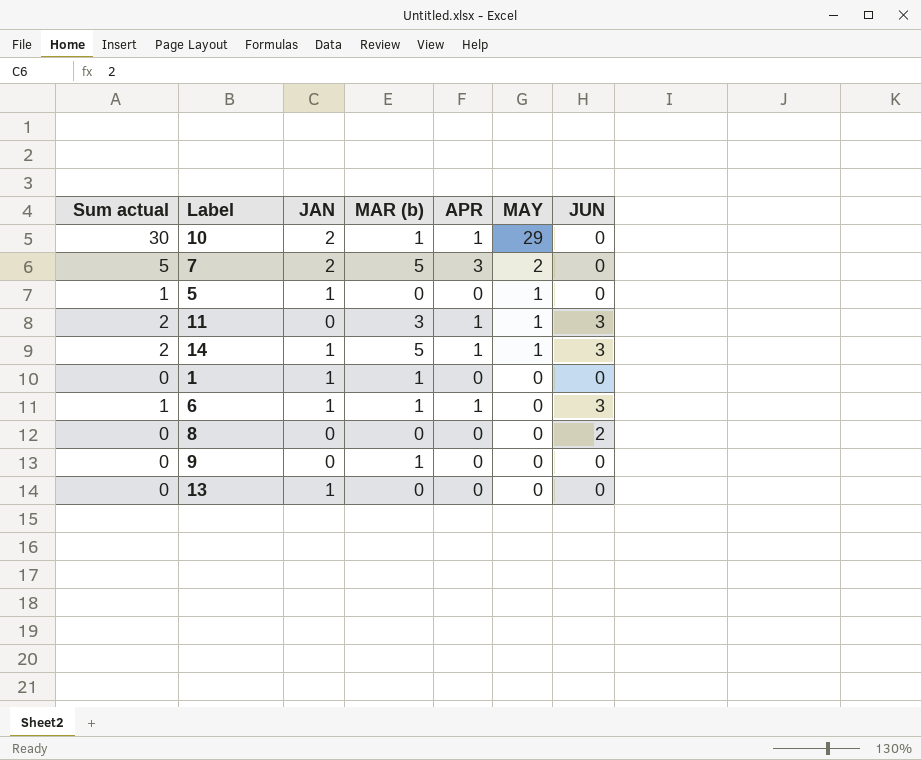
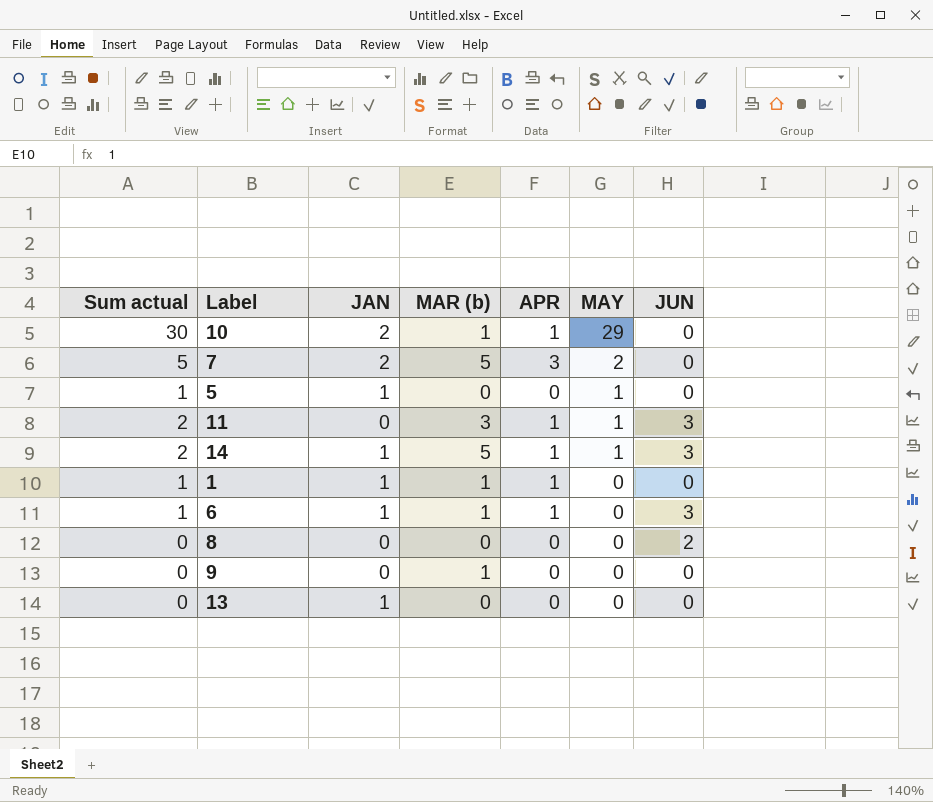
1 | Sum actual: 0 -> 1
1 | APR: 0 -> 1

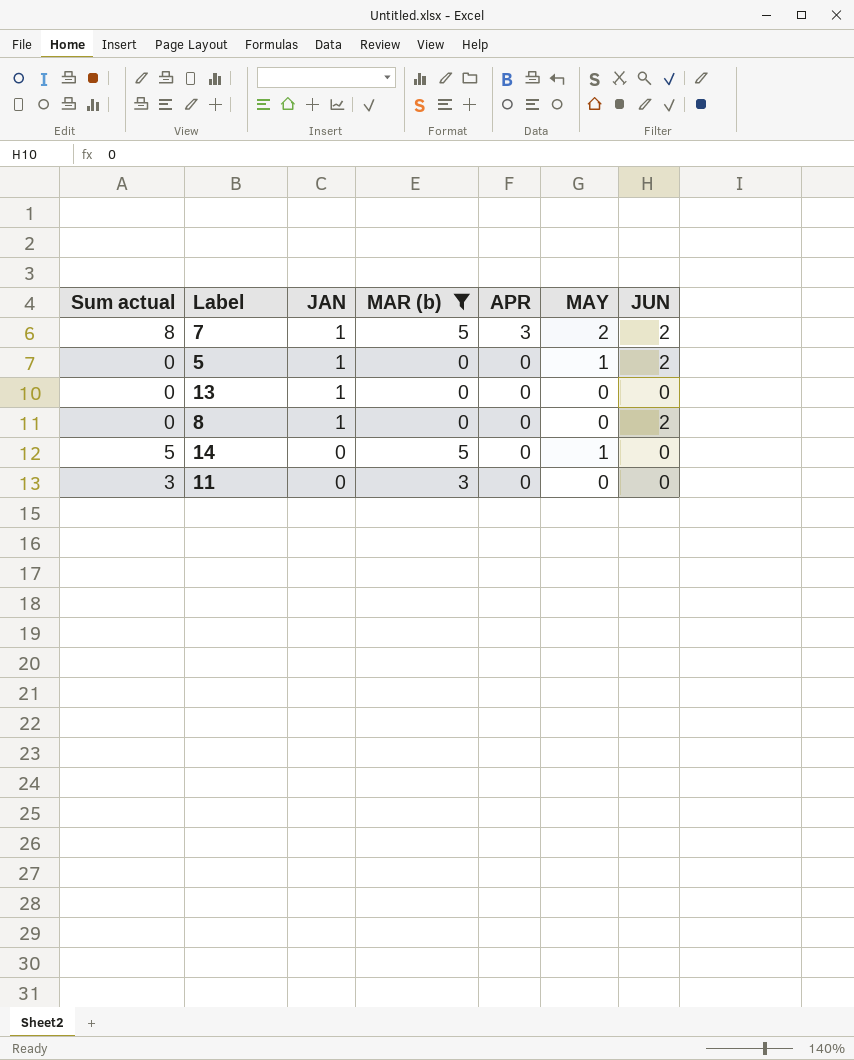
filter: none -> MAR (b) != 1
row order: MAY descending -> JAN descending
column Sum actual | formula: [APR] + [MAY] -> [MAR (b)] + [APR]
7 | JAN: 2 -> 1
7 | JUN: 0 -> 2
5 | JUN: 0 -> 2
8 | JAN: 0 -> 1
14 | JAN: 1 -> 0
14 | APR: 1 -> 0
14 | JUN: 3 -> 0
11 | APR: 1 -> 0
11 | MAY: 1 -> 0
11 | JUN: 3 -> 0

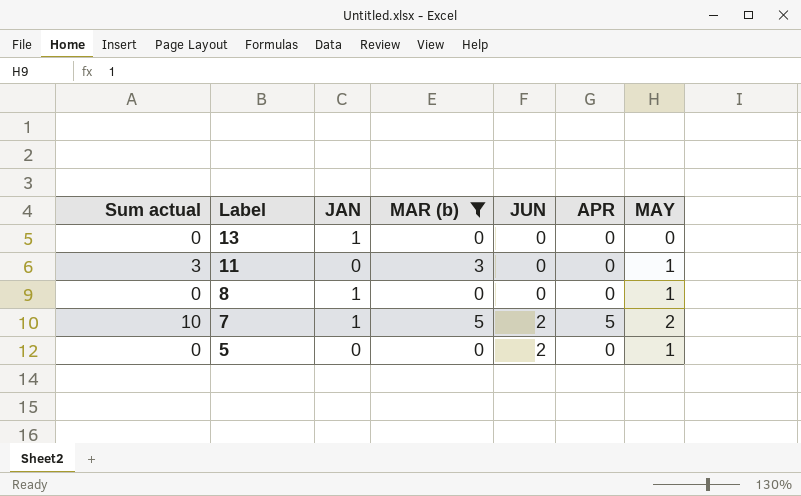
row order: JAN descending -> Label descending
column JUN | position: 7 -> 5
row 14: 5 | 0 | 5 | 0 | 1 | 0 -> none
11 | MAY: 0 -> 1
8 | JUN: 2 -> 0
8 | MAY: 0 -> 1
7 | Sum actual: 8 -> 10
7 | APR: 3 -> 5
5 | JAN: 1 -> 0

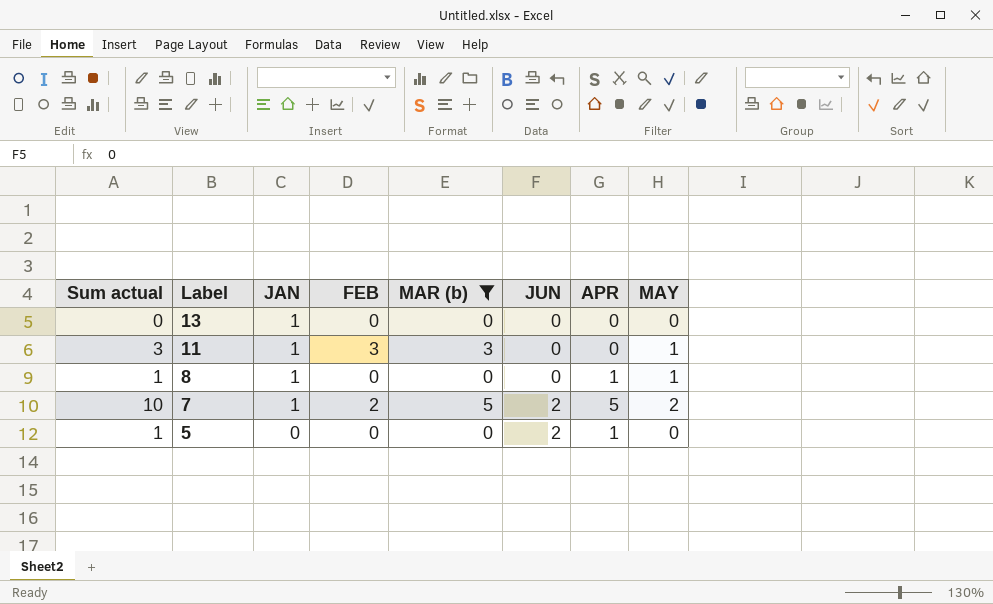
column FEB | position: none -> 4
11 | JAN: 0 -> 1
8 | Sum actual: 0 -> 1
8 | APR: 0 -> 1
5 | Sum actual: 0 -> 1
5 | APR: 0 -> 1
5 | MAY: 1 -> 0

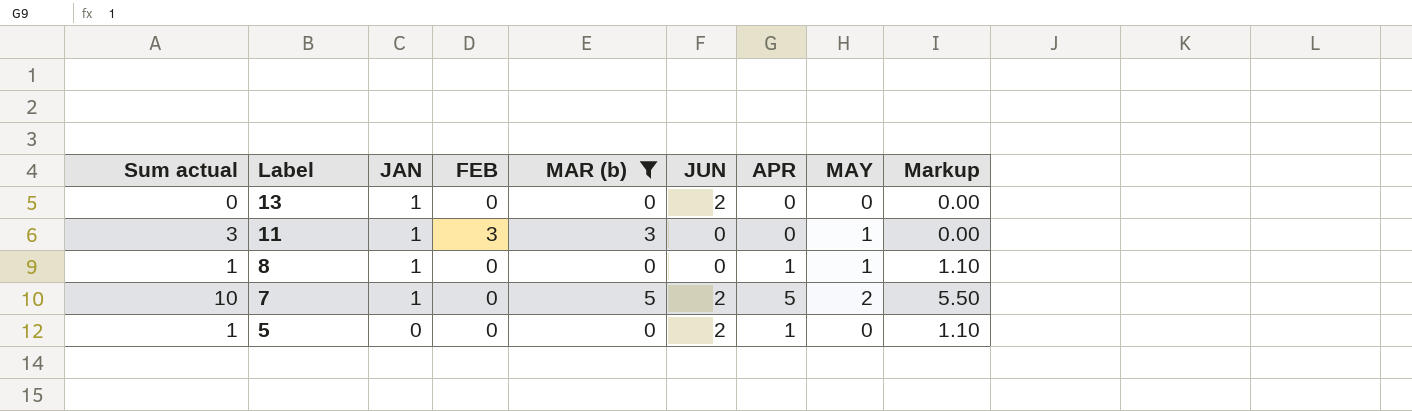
column Markup | formula: none -> [APR] * 1.1
13 | JUN: 0 -> 2
7 | FEB: 2 -> 0

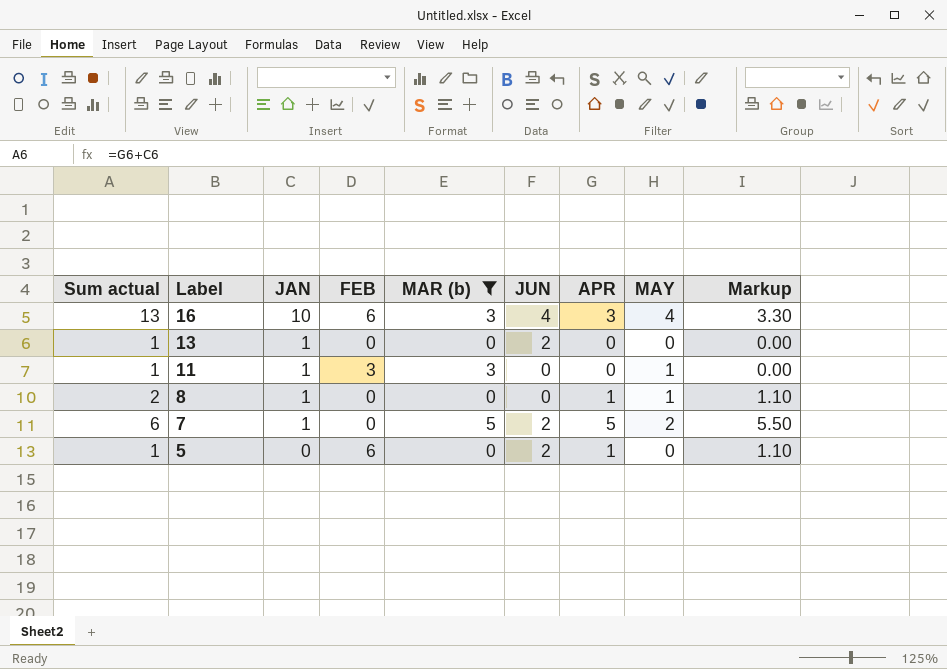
column Sum actual | formula: [MAR (b)] + [APR] -> [JAN] + [APR]
row 16: none -> 13 | 10 | 6 | 3 | 4 | 3 | 4 | 3.30
5 | FEB: 0 -> 6

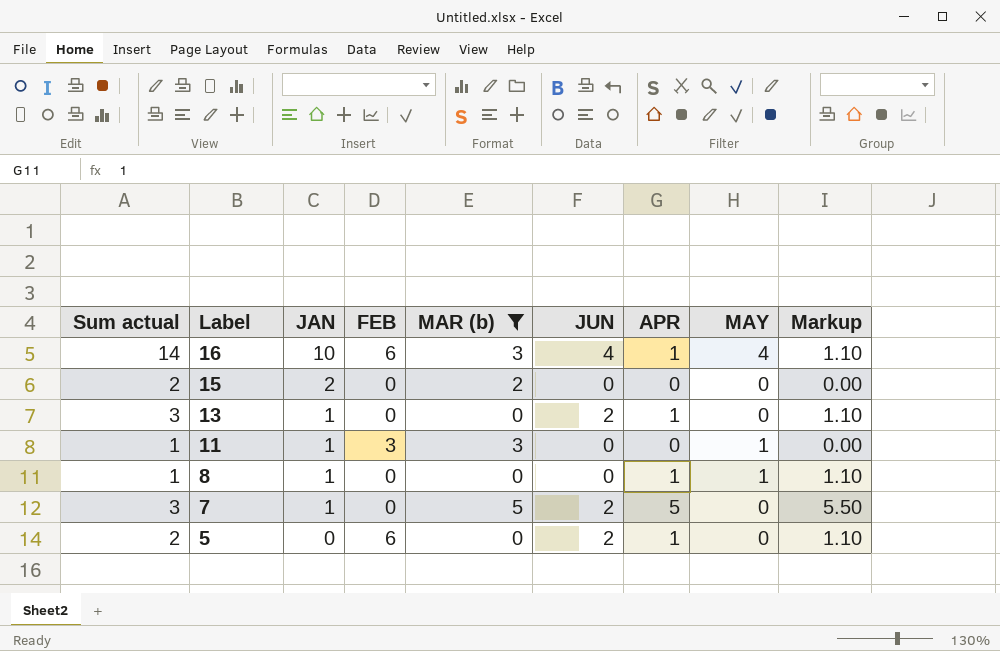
column Sum actual | formula: [JAN] + [APR] -> [JAN] + [JUN]
16 | APR: 3 -> 1
16 | Markup: 3.30 -> 1.10
row 15: none -> 2 | 2 | 0 | 2 | 0 | 0 | 0 | 0.00
13 | APR: 0 -> 1
13 | Markup: 0.00 -> 1.10
7 | MAY: 2 -> 0

